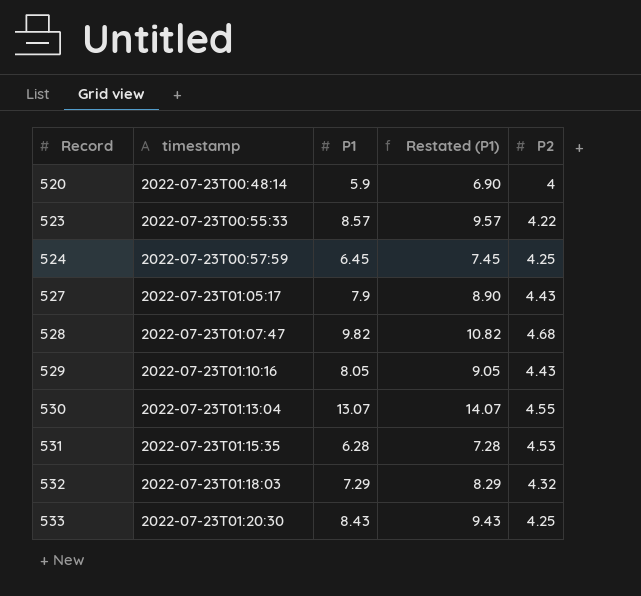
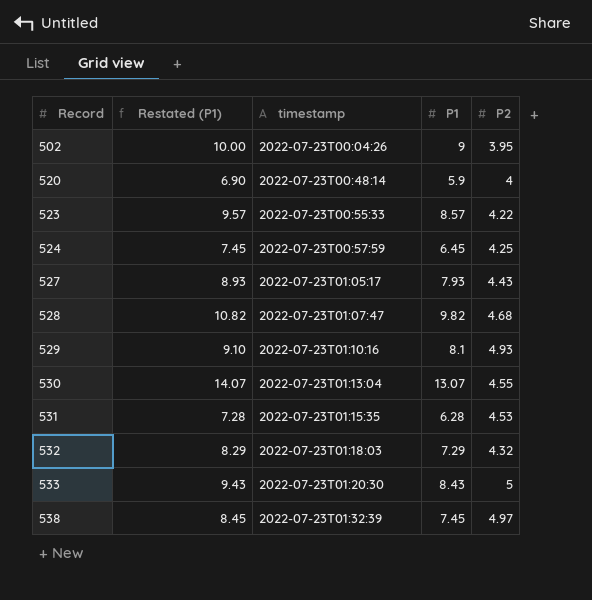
column Restated (P1) | position: 4 -> 2
row 502: none -> 10.00 | 2022-07-23T00:04:26 | 9 | 3.95
527 | Restated (P1): 8.90 -> 8.93
527 | P1: 7.9 -> 7.93
529 | Restated (P1): 9.05 -> 9.10
529 | P1: 8.05 -> 8.1
529 | P2: 4.43 -> 4.93
533 | P2: 4.25 -> 5
row 538: none -> 8.45 | 2022-07-23T01:32:39 | 7.45 | 4.97

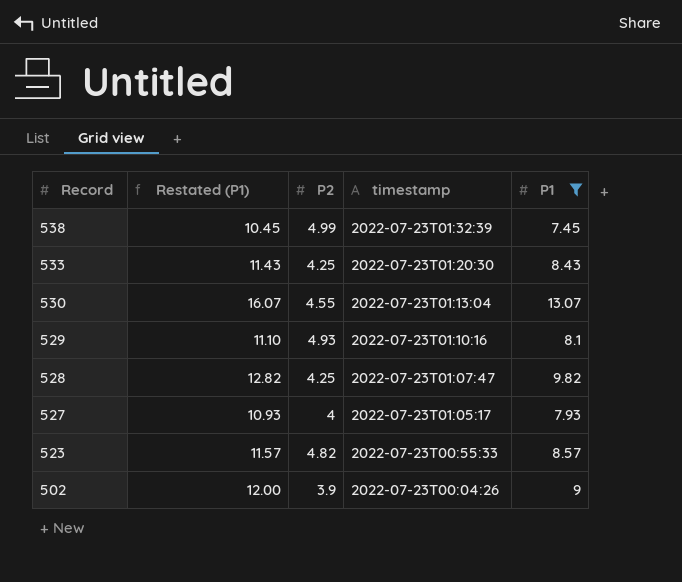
filter: none -> P1 >= 7.45
row order: Record ascending -> Record descending
column Restated (P1) | formula: [P1] + 1 -> [P1] + 3
column P2 | position: 5 -> 3
538 | P2: 4.97 -> 4.99
533 | P2: 5 -> 4.25
528 | P2: 4.68 -> 4.25
527 | P2: 4.43 -> 4
523 | P2: 4.22 -> 4.82
502 | P2: 3.95 -> 3.9

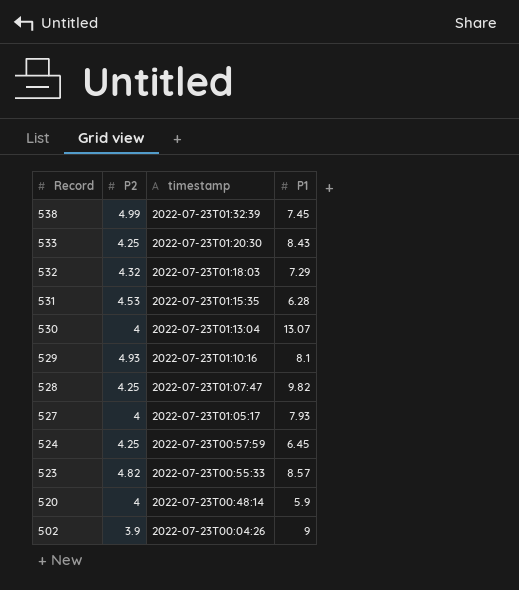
filter: P1 >= 7.45 -> none
column Restated (P1) | formula: [P1] + 3 -> none
530 | P2: 4.55 -> 4

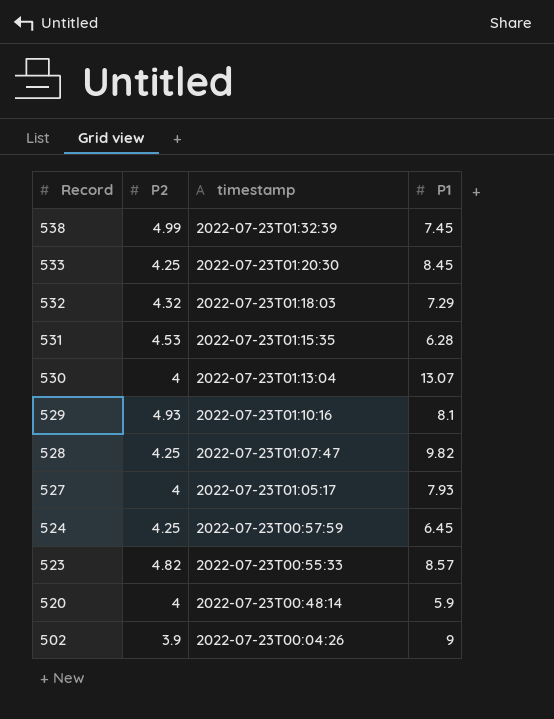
533 | P1: 8.43 -> 8.45

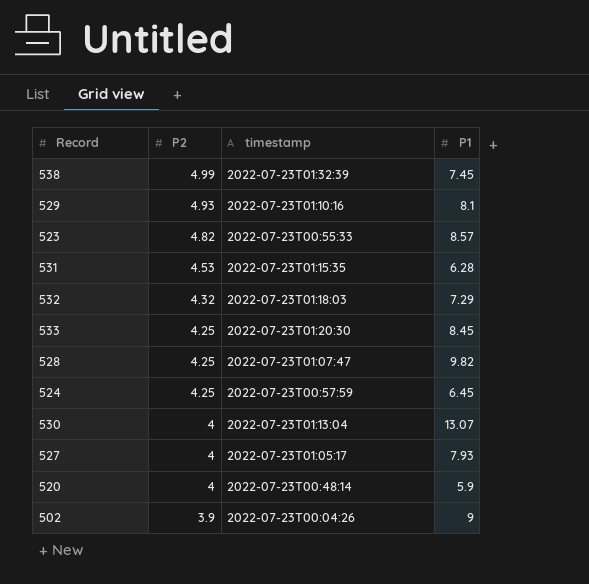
row order: Record descending -> P2 descending

